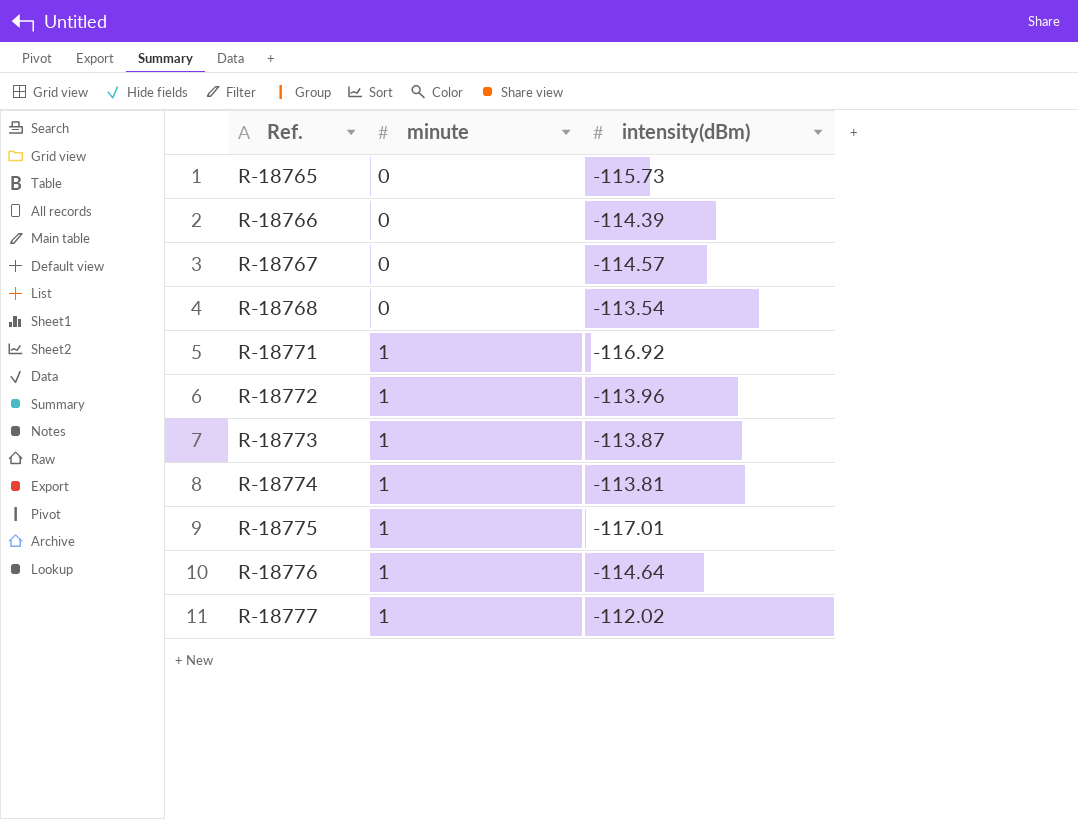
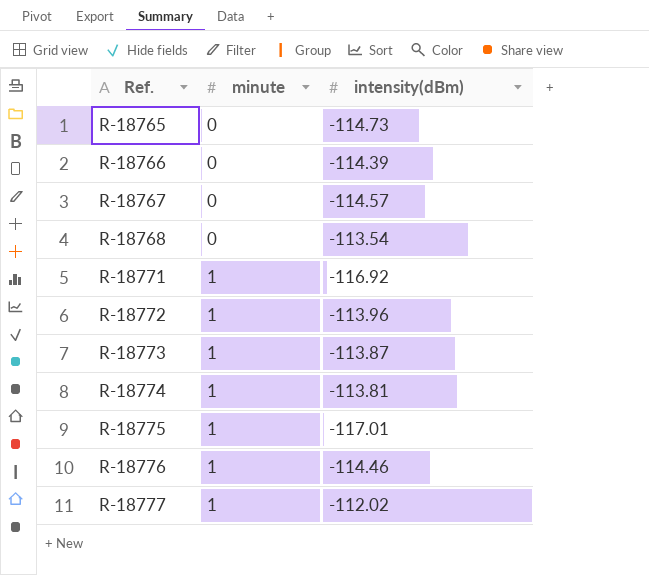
R-18765 | intensity(dBm): -115.73 -> -114.73
R-18776 | intensity(dBm): -114.64 -> -114.46

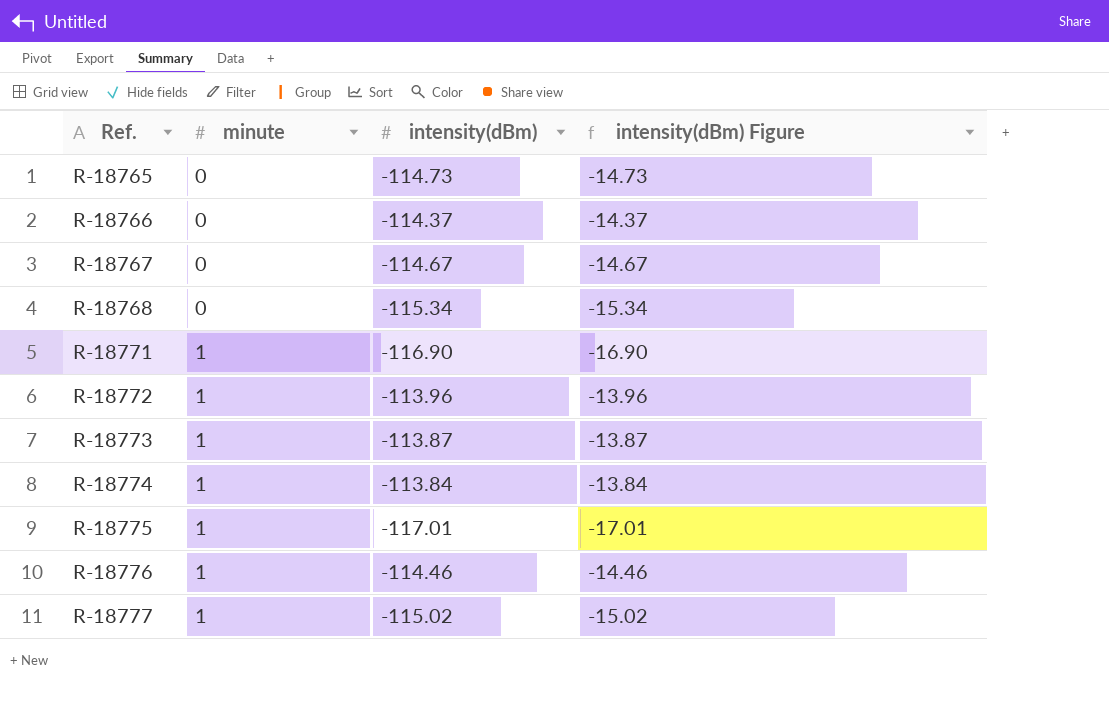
column intensity(dBm) Figure | formula: none -> [intensity(dBm)] + 100
R-18766 | intensity(dBm): -114.39 -> -114.37
R-18767 | intensity(dBm): -114.57 -> -114.67
R-18768 | intensity(dBm): -113.54 -> -115.34
R-18771 | intensity(dBm): -116.92 -> -116.90
R-18774 | intensity(dBm): -113.81 -> -113.84
R-18777 | intensity(dBm): -112.02 -> -115.02

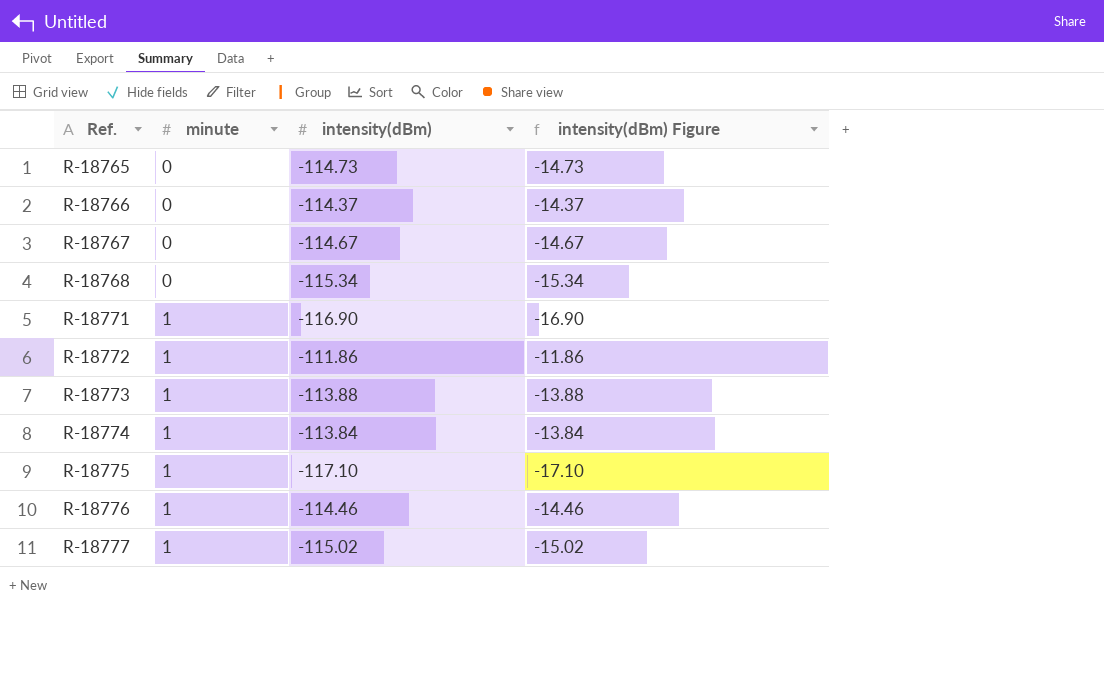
R-18772 | intensity(dBm): -113.96 -> -111.86
R-18772 | intensity(dBm) Figure: -13.96 -> -11.86
R-18773 | intensity(dBm): -113.87 -> -113.88
R-18773 | intensity(dBm) Figure: -13.87 -> -13.88
R-18775 | intensity(dBm): -117.01 -> -117.10
R-18775 | intensity(dBm) Figure: -17.01 -> -17.10

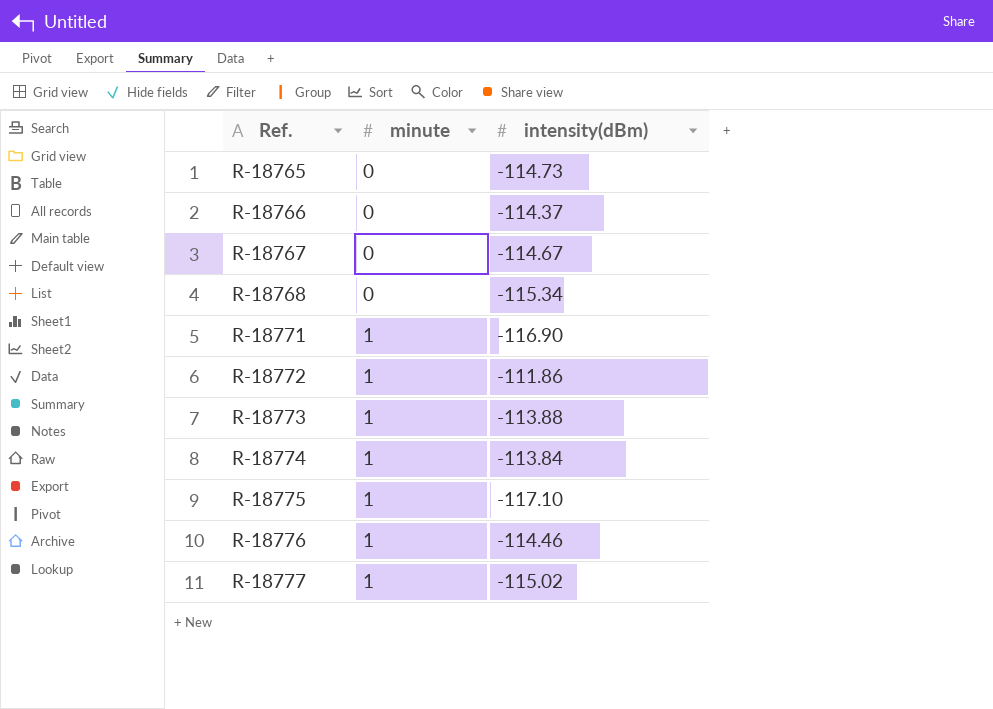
column intensity(dBm) Figure | formula: [intensity(dBm)] + 100 -> none

